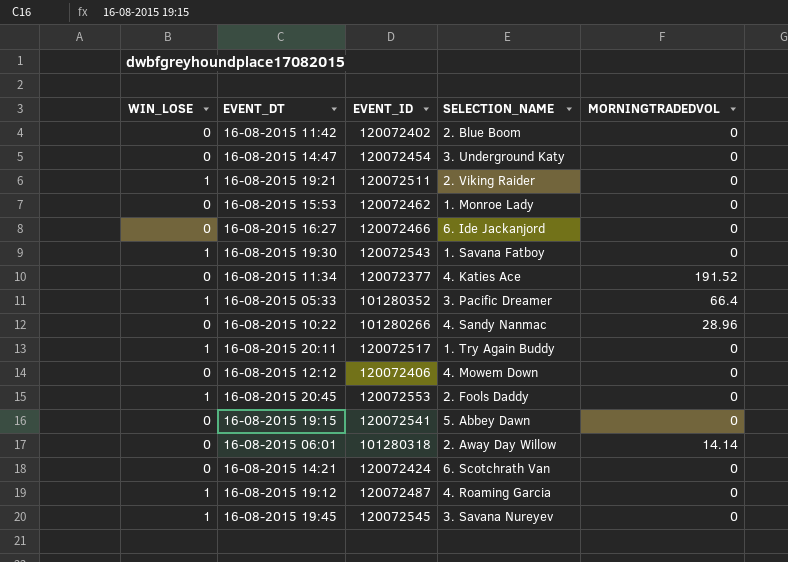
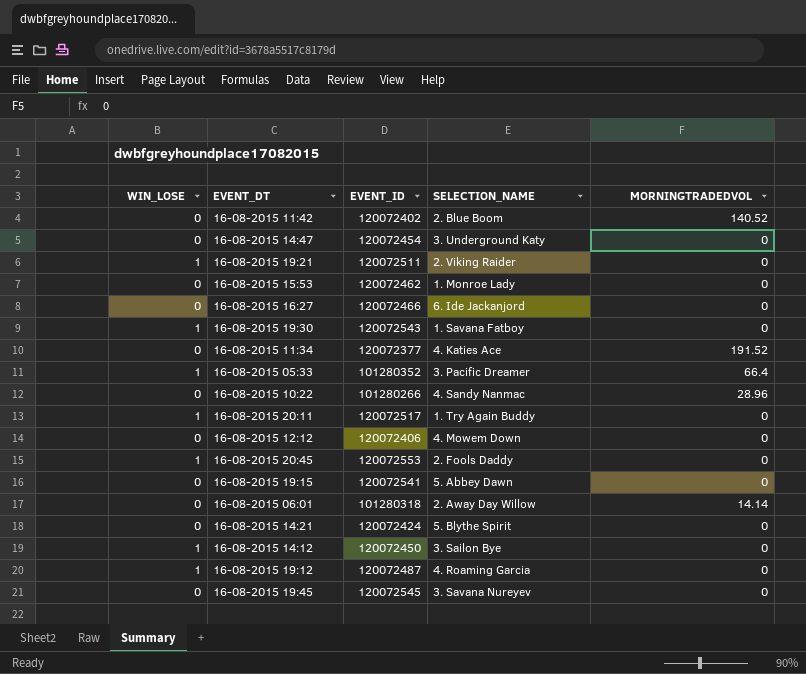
16-08-2015 11:42 | MORNINGTRADEDVOL: 0 -> 140.52
16-08-2015 14:21 | SELECTION_NAME: 6. Scotchrath Van -> 5. Blythe Spirit
row 16-08-2015 14:12: none -> 1 | 120072450 | 3. Sailon Bye | 0
16-08-2015 19:45 | WIN_LOSE: 1 -> 0

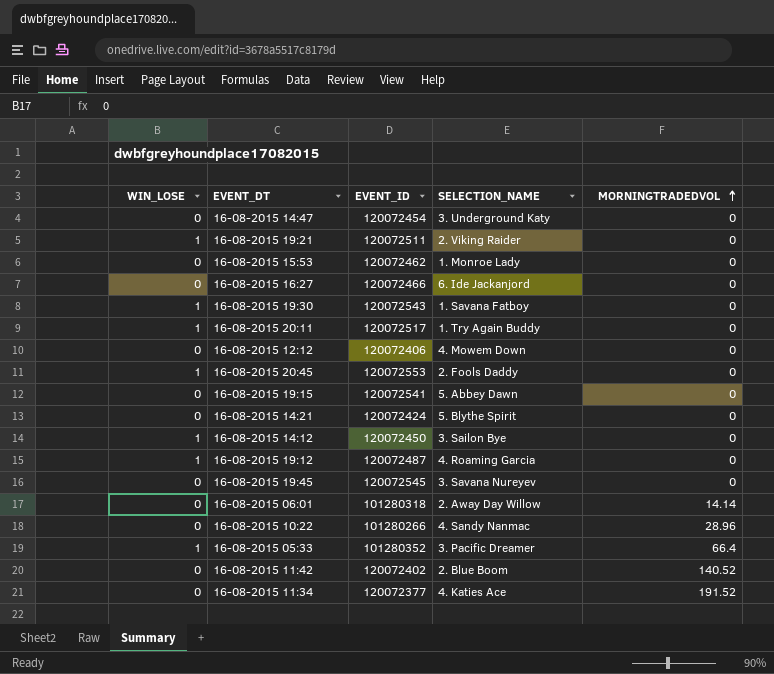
row order: none -> MORNINGTRADEDVOL ascending

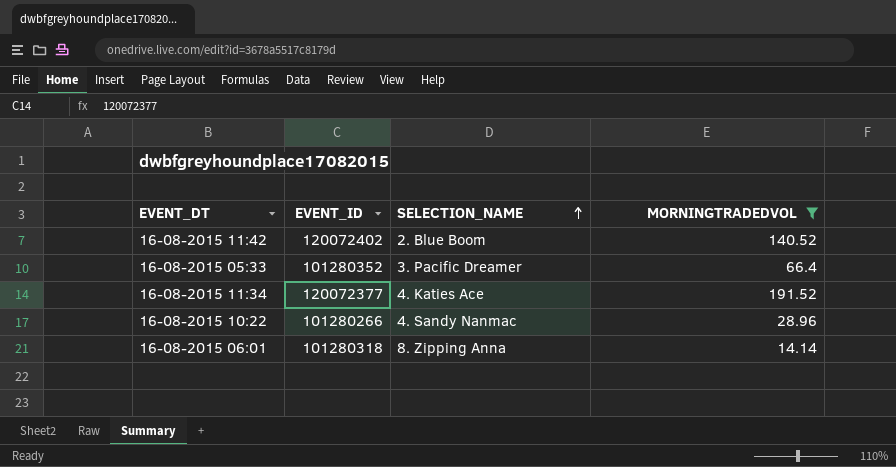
filter: none -> MORNINGTRADEDVOL != 0
row order: MORNINGTRADEDVOL ascending -> SELECTION_NAME ascending
column WIN_LOSE | position: 1 -> none
16-08-2015 06:01 | SELECTION_NAME: 2. Away Day Willow -> 8. Zipping Anna

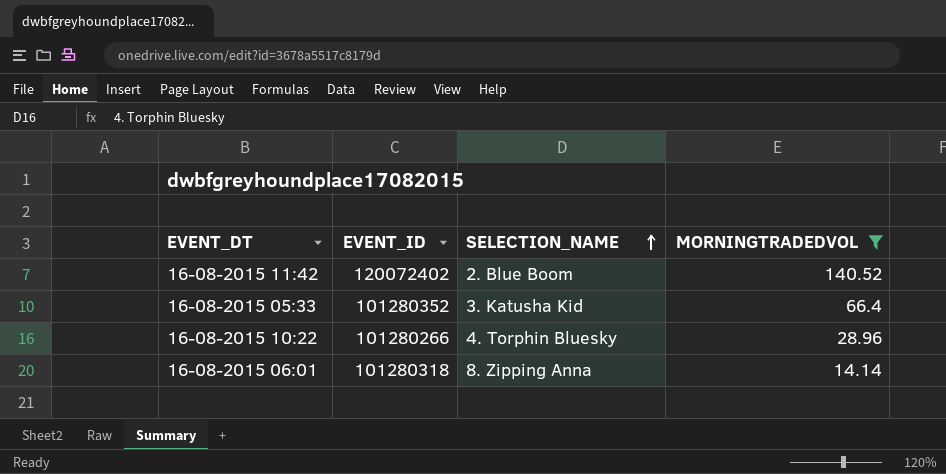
row 16-08-2015 11:34: 120072377 | 4. Katies Ace | 191.52 -> none
16-08-2015 05:33 | SELECTION_NAME: 3. Pacific Dreamer -> 3. Katusha Kid
16-08-2015 10:22 | SELECTION_NAME: 4. Sandy Nanmac -> 4. Torphin Bluesky

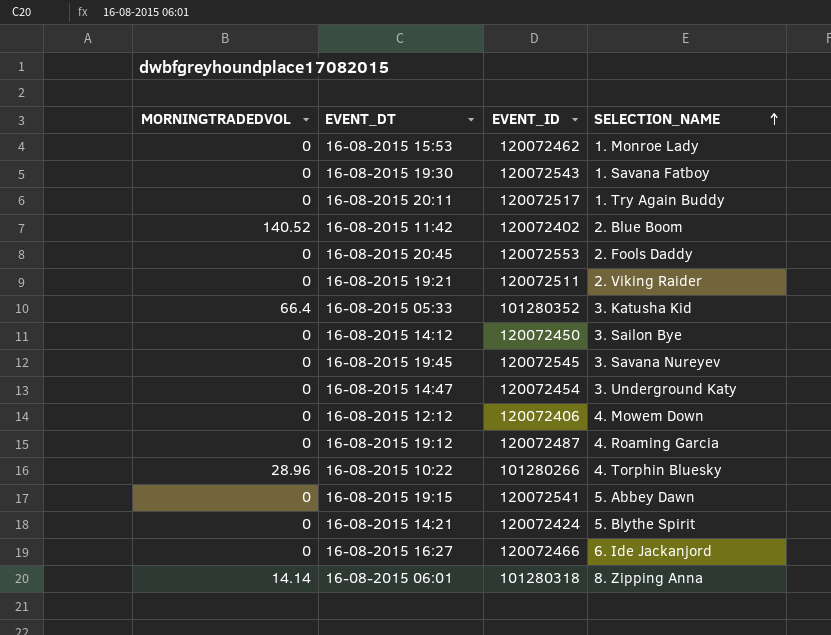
filter: MORNINGTRADEDVOL != 0 -> none
column MORNINGTRADEDVOL | position: 4 -> 1

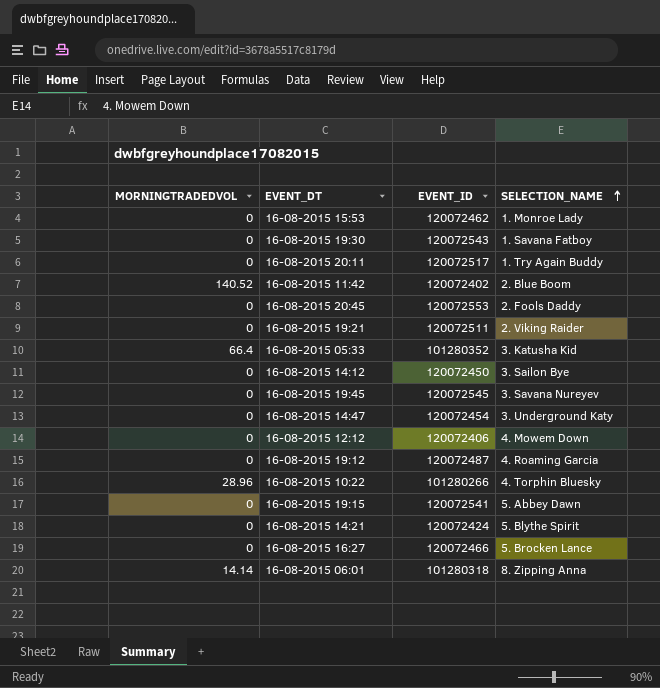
16-08-2015 16:27 | SELECTION_NAME: 6. Ide Jackanjord -> 5. Brocken Lance

